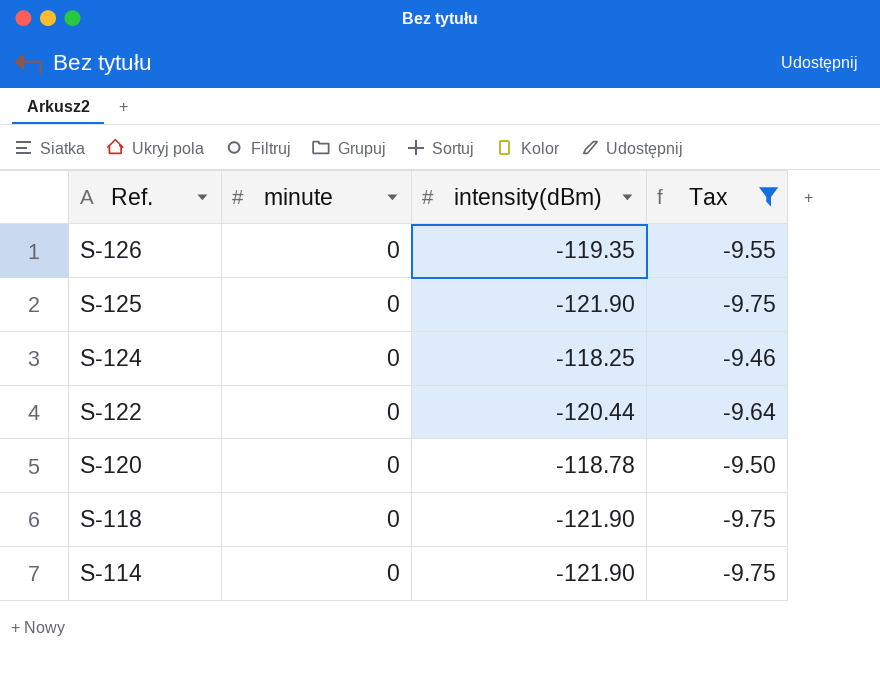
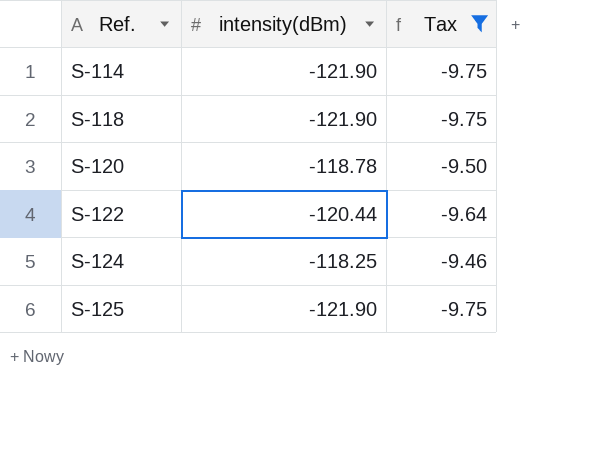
row order: Ref. descending -> Ref. ascending
column minute | position: 2 -> none
row S-126: 0 | -119.35 | -9.55 -> none

